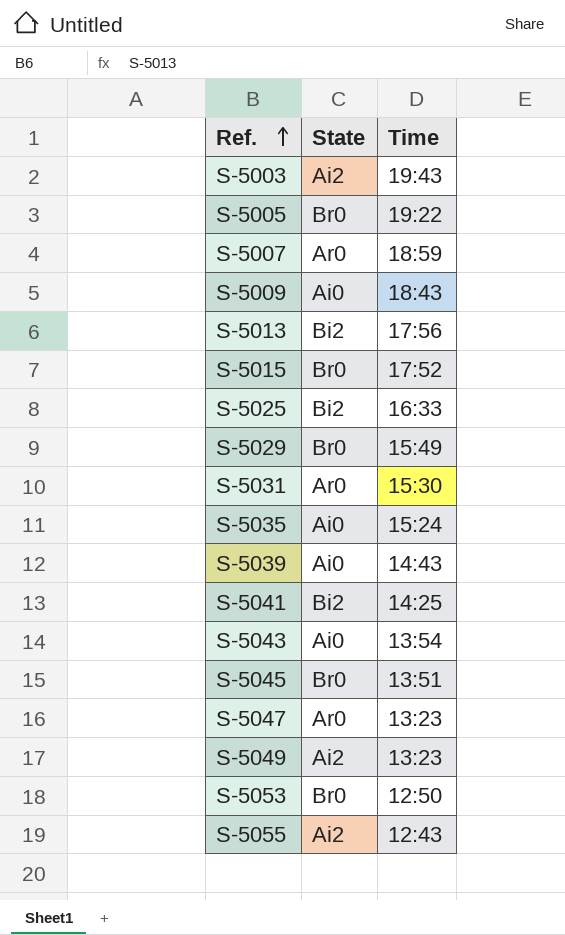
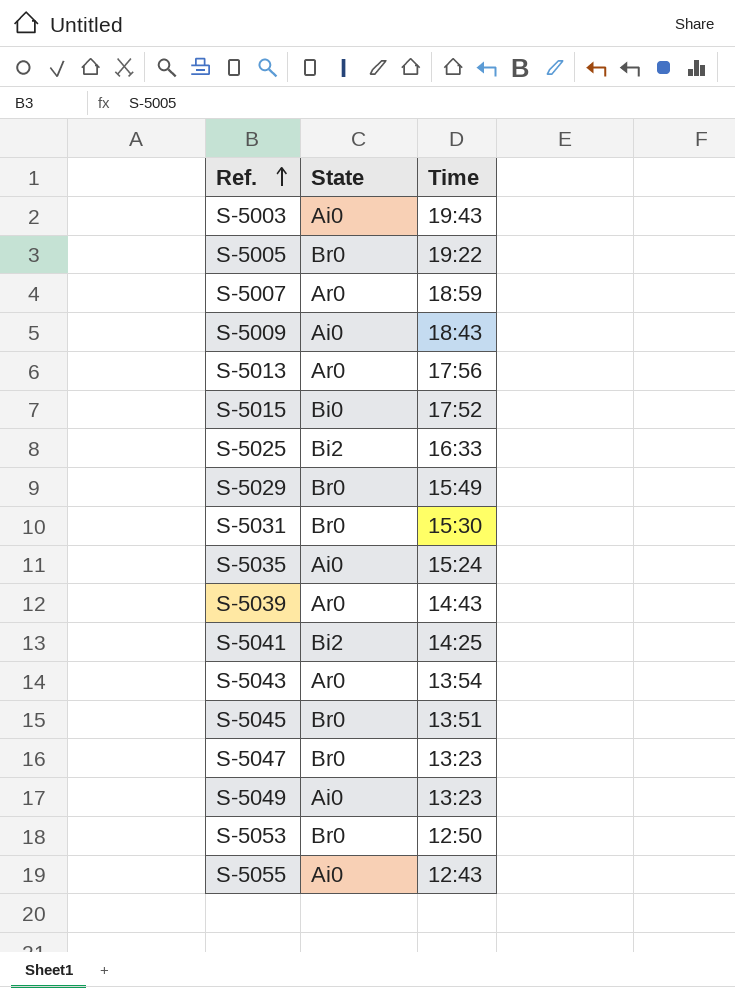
S-5003 | State: Ai2 -> Ai0
S-5013 | State: Bi2 -> Ar0
S-5015 | State: Br0 -> Bi0
S-5031 | State: Ar0 -> Br0
S-5039 | State: Ai0 -> Ar0
S-5043 | State: Ai0 -> Ar0
S-5047 | State: Ar0 -> Br0
S-5049 | State: Ai2 -> Ai0
S-5055 | State: Ai2 -> Ai0

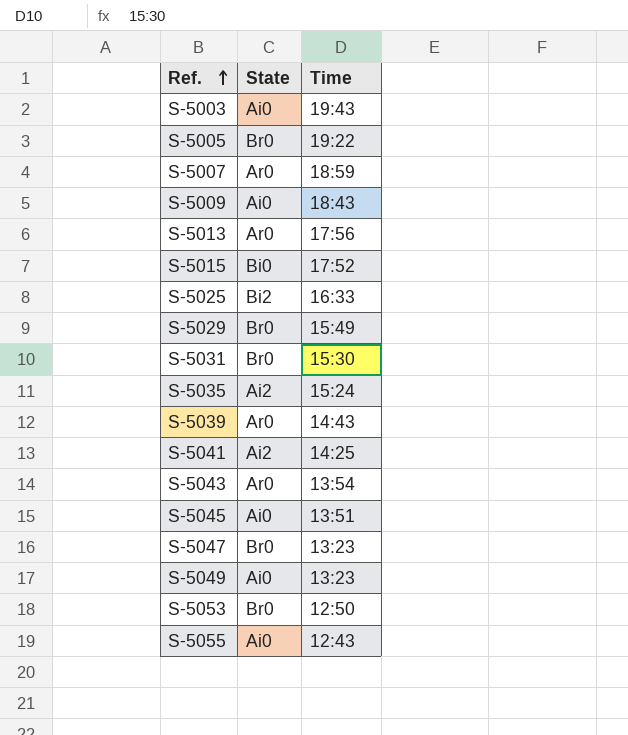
S-5035 | State: Ai0 -> Ai2
S-5041 | State: Bi2 -> Ai2
S-5045 | State: Br0 -> Ai0

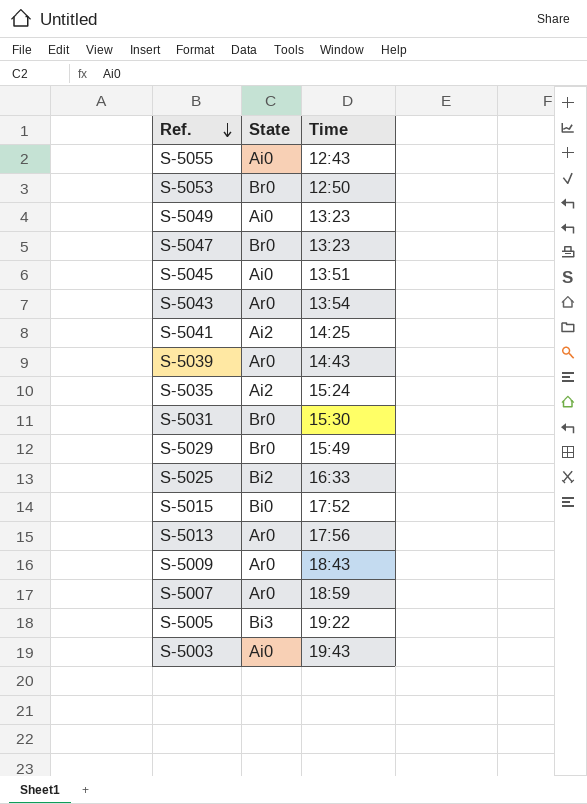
row order: Ref. ascending -> Ref. descending
S-5009 | State: Ai0 -> Ar0
S-5005 | State: Br0 -> Bi3

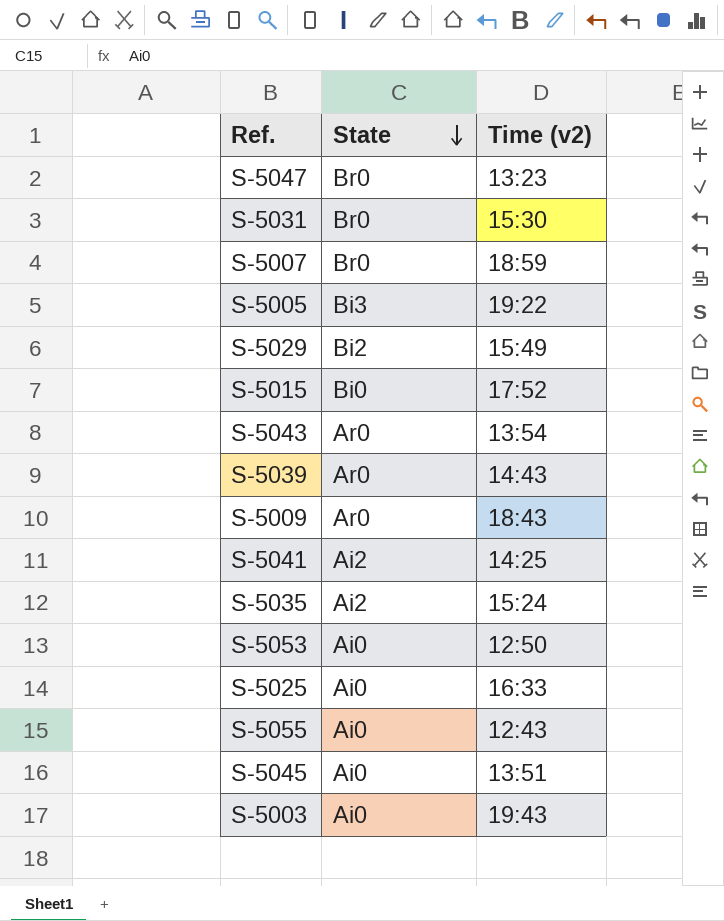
row order: Ref. descending -> State descending
column name: Time -> Time (v2)
row S-5049: Ai0 | 13:23 -> none
row S-5013: Ar0 | 17:56 -> none
S-5007 | State: Ar0 -> Br0
S-5029 | State: Br0 -> Bi2
S-5053 | State: Br0 -> Ai0
S-5025 | State: Bi2 -> Ai0

